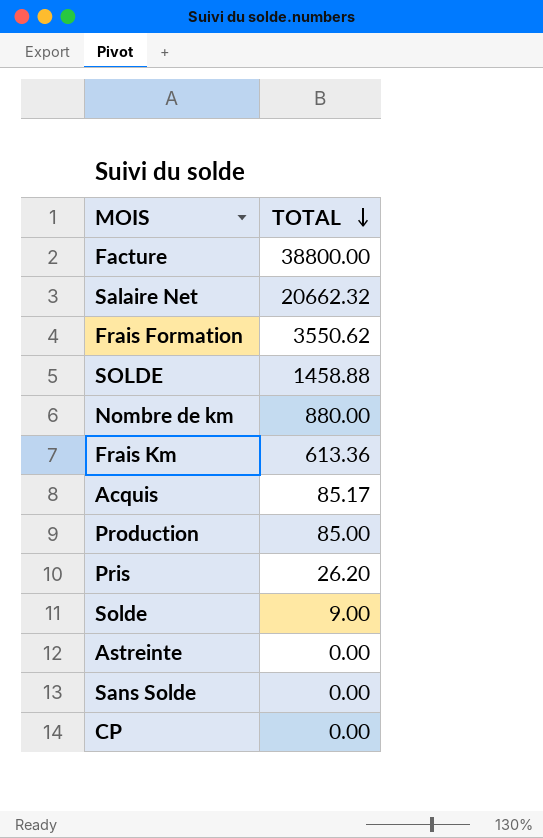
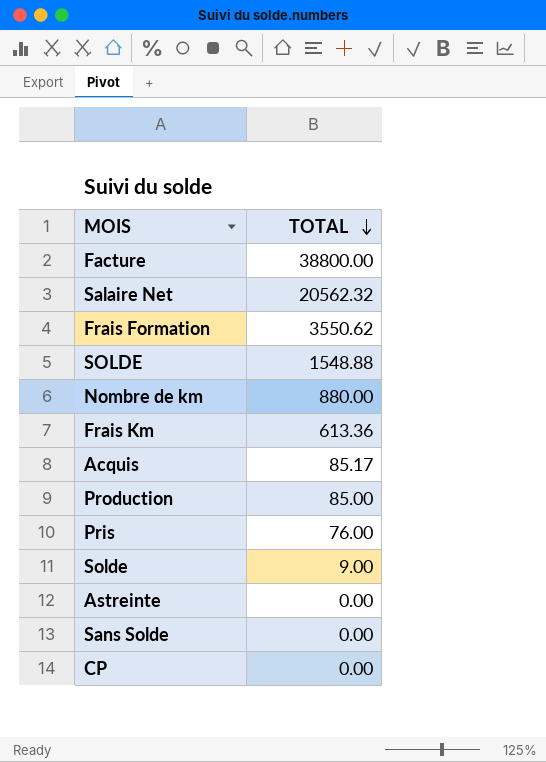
Salaire Net | TOTAL: 20662.32 -> 20562.32
SOLDE | TOTAL: 1458.88 -> 1548.88
Pris | TOTAL: 26.20 -> 76.00

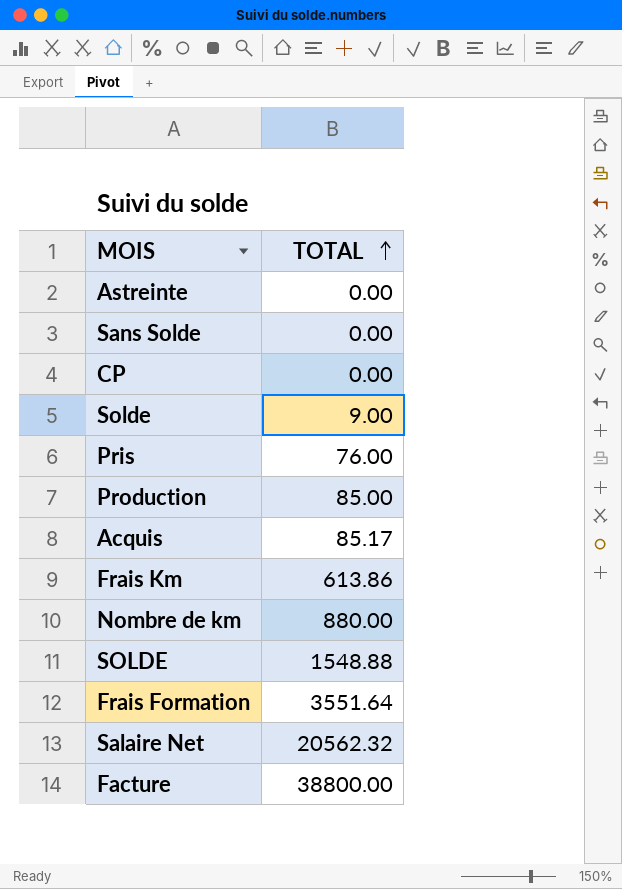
row order: TOTAL descending -> TOTAL ascending
Frais Km | TOTAL: 613.36 -> 613.86
Frais Formation | TOTAL: 3550.62 -> 3551.64

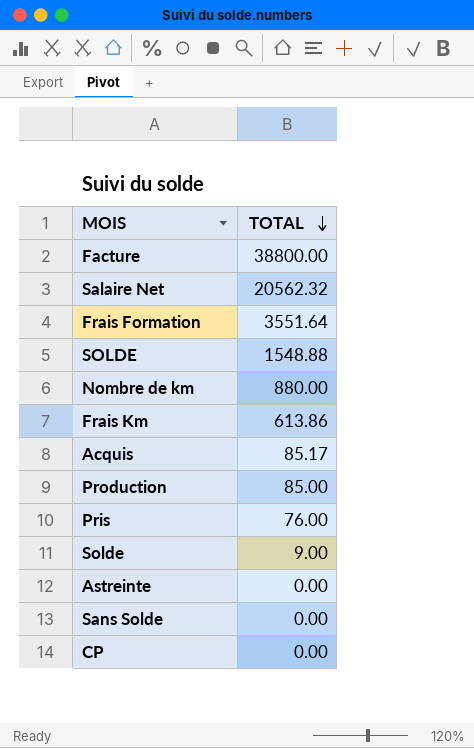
row order: TOTAL ascending -> TOTAL descending

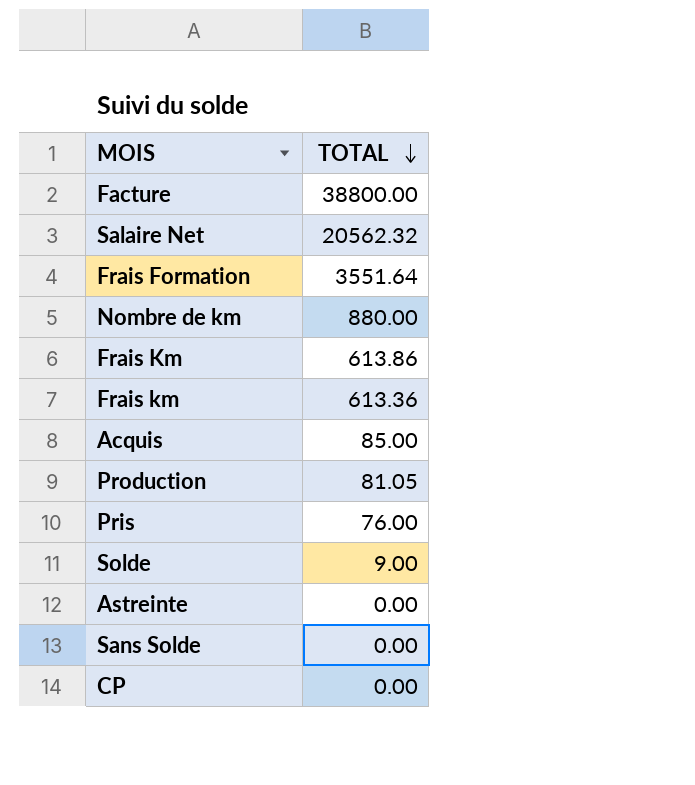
row SOLDE: 1548.88 -> none
row Frais km: none -> 613.36
Acquis | TOTAL: 85.17 -> 85.00
Production | TOTAL: 85.00 -> 81.05

